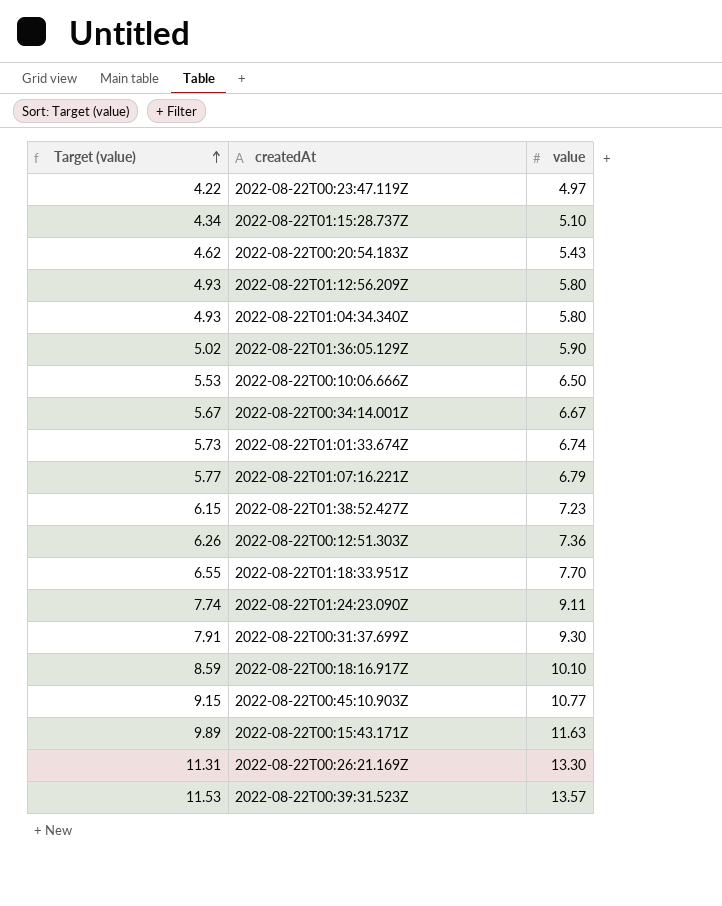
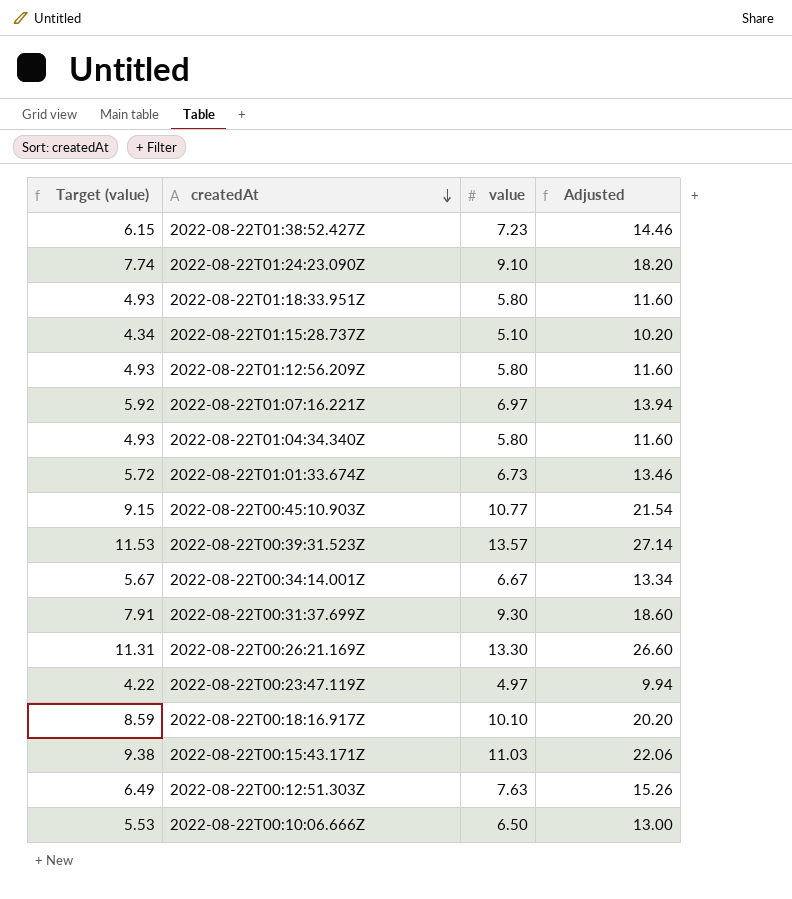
row order: Target (value) ascending -> createdAt descending
column Adjusted | formula: none -> [value] * 2
row 2022-08-22T00:20:54.183Z: 4.62 | 5.43 -> none
row 2022-08-22T01:36:05.129Z: 5.02 | 5.90 -> none
2022-08-22T01:24:23.090Z | value: 9.11 -> 9.10
2022-08-22T01:18:33.951Z | Target (value): 6.55 -> 4.93
2022-08-22T01:18:33.951Z | value: 7.70 -> 5.80
2022-08-22T01:07:16.221Z | Target (value): 5.77 -> 5.92
2022-08-22T01:07:16.221Z | value: 6.79 -> 6.97
2022-08-22T01:01:33.674Z | Target (value): 5.73 -> 5.72
2022-08-22T01:01:33.674Z | value: 6.74 -> 6.73
2022-08-22T00:15:43.171Z | Target (value): 9.89 -> 9.38
2022-08-22T00:15:43.171Z | value: 11.63 -> 11.03
2022-08-22T00:12:51.303Z | Target (value): 6.26 -> 6.49
2022-08-22T00:12:51.303Z | value: 7.36 -> 7.63

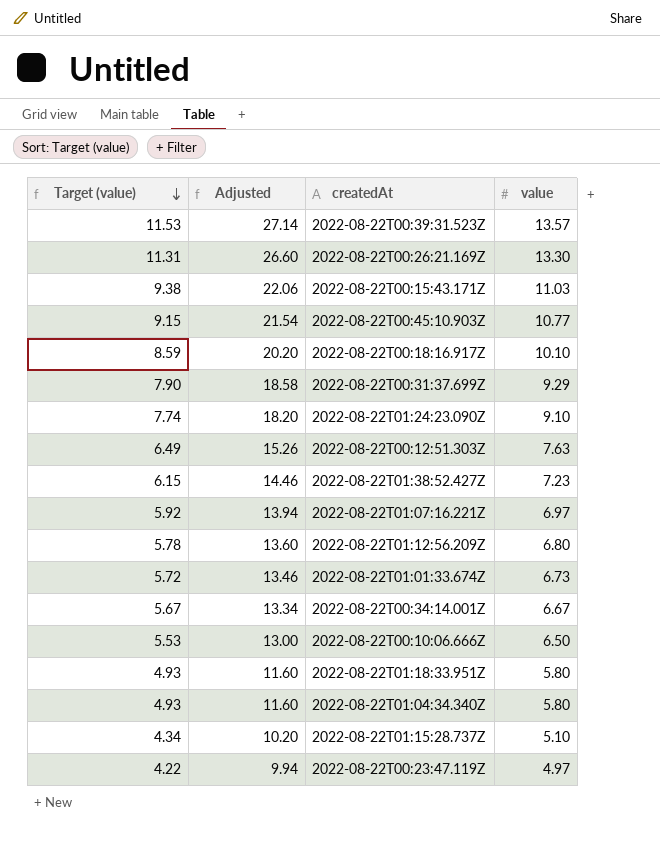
row order: createdAt descending -> Target (value) descending
column Adjusted | position: 4 -> 2
2022-08-22T00:31:37.699Z | Target (value): 7.91 -> 7.90
2022-08-22T00:31:37.699Z | Adjusted: 18.60 -> 18.58
2022-08-22T00:31:37.699Z | value: 9.30 -> 9.29
2022-08-22T01:12:56.209Z | Target (value): 4.93 -> 5.78
2022-08-22T01:12:56.209Z | Adjusted: 11.60 -> 13.60
2022-08-22T01:12:56.209Z | value: 5.80 -> 6.80

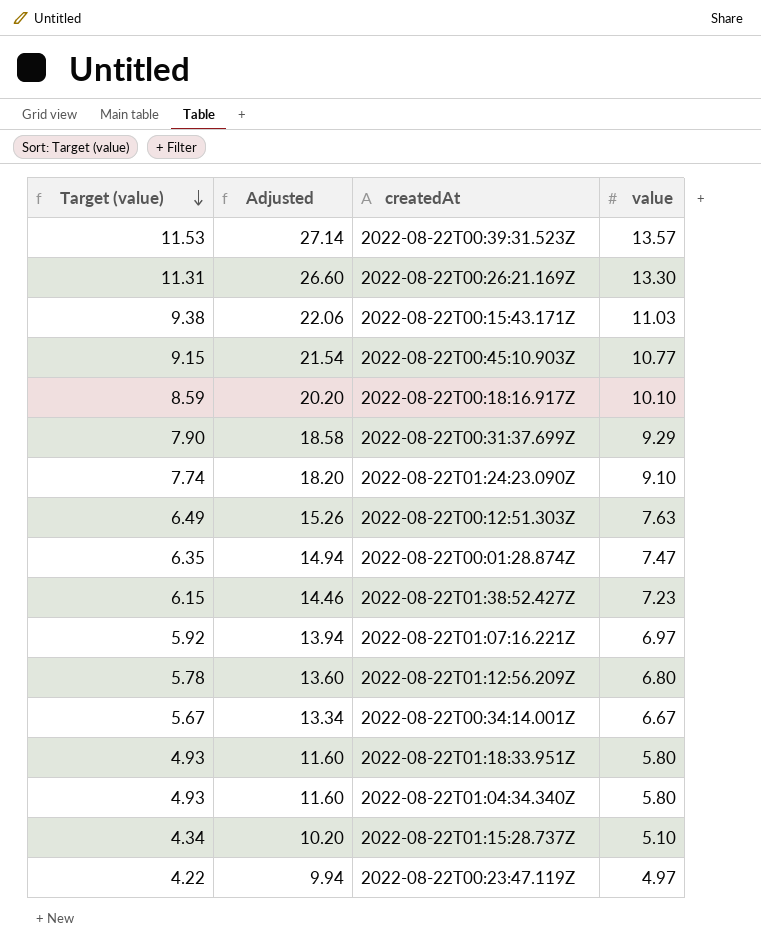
row 2022-08-22T01:01:33.674Z: 5.72 | 13.46 | 6.73 -> none
row 2022-08-22T00:10:06.666Z: 5.53 | 13.00 | 6.50 -> none
row 2022-08-22T00:01:28.874Z: none -> 6.35 | 14.94 | 7.47

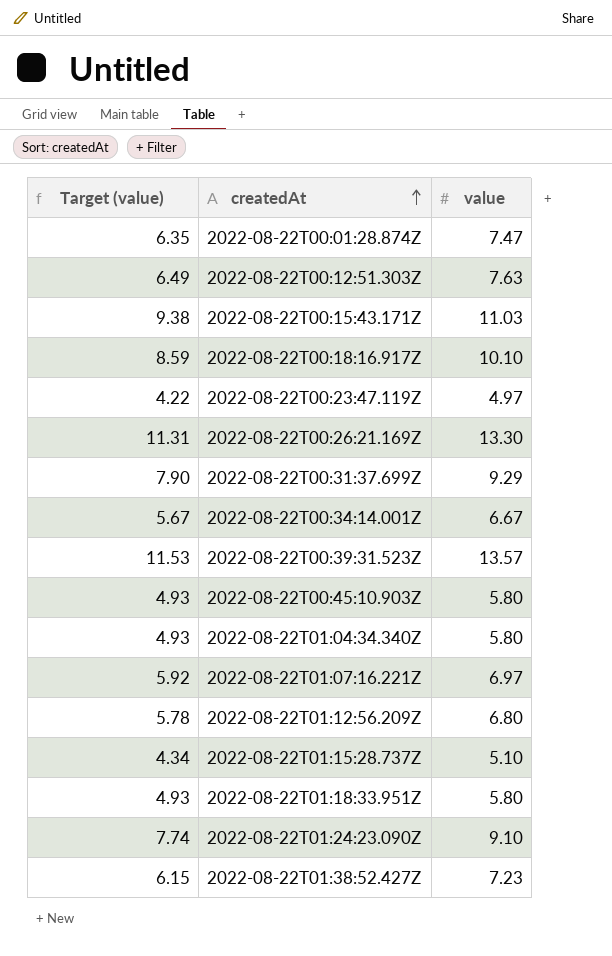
row order: Target (value) descending -> createdAt ascending
column Adjusted | formula: [value] * 2 -> none
2022-08-22T00:45:10.903Z | Target (value): 9.15 -> 4.93
2022-08-22T00:45:10.903Z | value: 10.77 -> 5.80

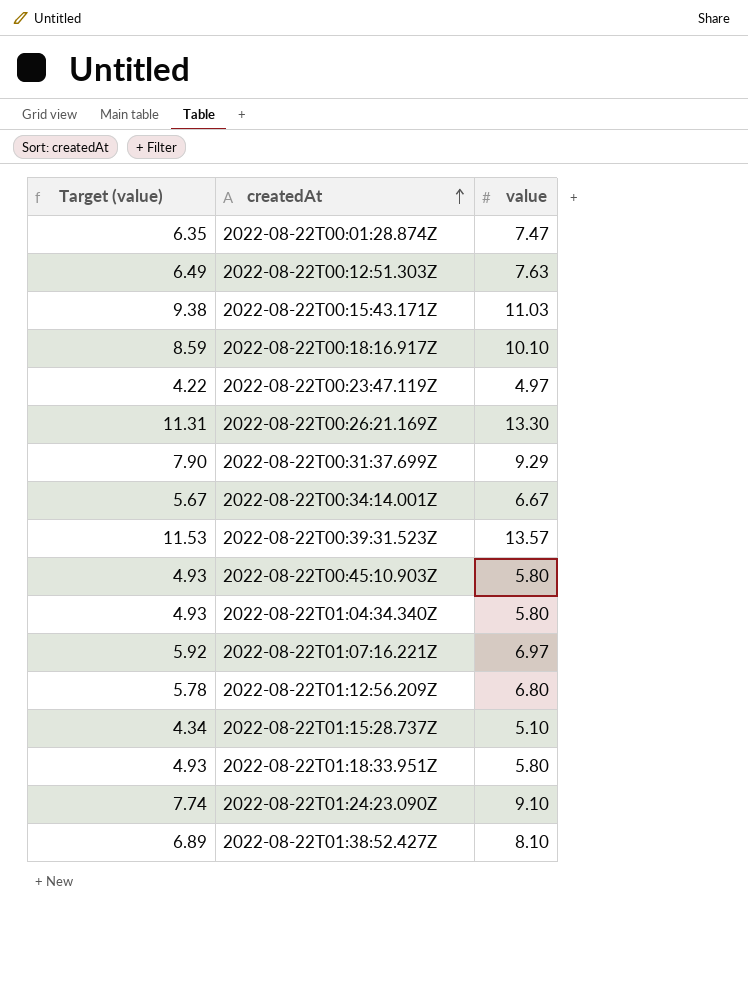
2022-08-22T01:38:52.427Z | Target (value): 6.15 -> 6.89
2022-08-22T01:38:52.427Z | value: 7.23 -> 8.10

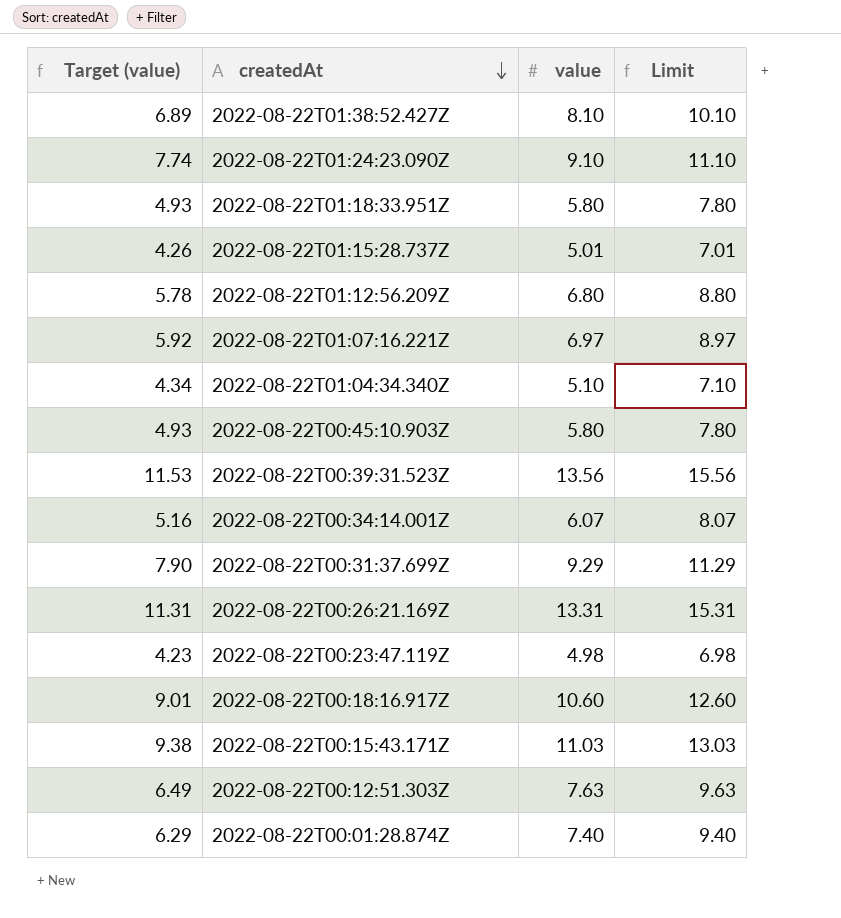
row order: createdAt ascending -> createdAt descending
column Limit | formula: none -> [value] + 2
2022-08-22T01:15:28.737Z | Target (value): 4.34 -> 4.26
2022-08-22T01:15:28.737Z | value: 5.10 -> 5.01
2022-08-22T01:04:34.340Z | Target (value): 4.93 -> 4.34
2022-08-22T01:04:34.340Z | value: 5.80 -> 5.10
2022-08-22T00:39:31.523Z | value: 13.57 -> 13.56
2022-08-22T00:34:14.001Z | Target (value): 5.67 -> 5.16
2022-08-22T00:34:14.001Z | value: 6.67 -> 6.07
2022-08-22T00:26:21.169Z | value: 13.30 -> 13.31
2022-08-22T00:23:47.119Z | Target (value): 4.22 -> 4.23
2022-08-22T00:23:47.119Z | value: 4.97 -> 4.98
2022-08-22T00:18:16.917Z | Target (value): 8.59 -> 9.01
2022-08-22T00:18:16.917Z | value: 10.10 -> 10.60
2022-08-22T00:01:28.874Z | Target (value): 6.35 -> 6.29
2022-08-22T00:01:28.874Z | value: 7.47 -> 7.40

